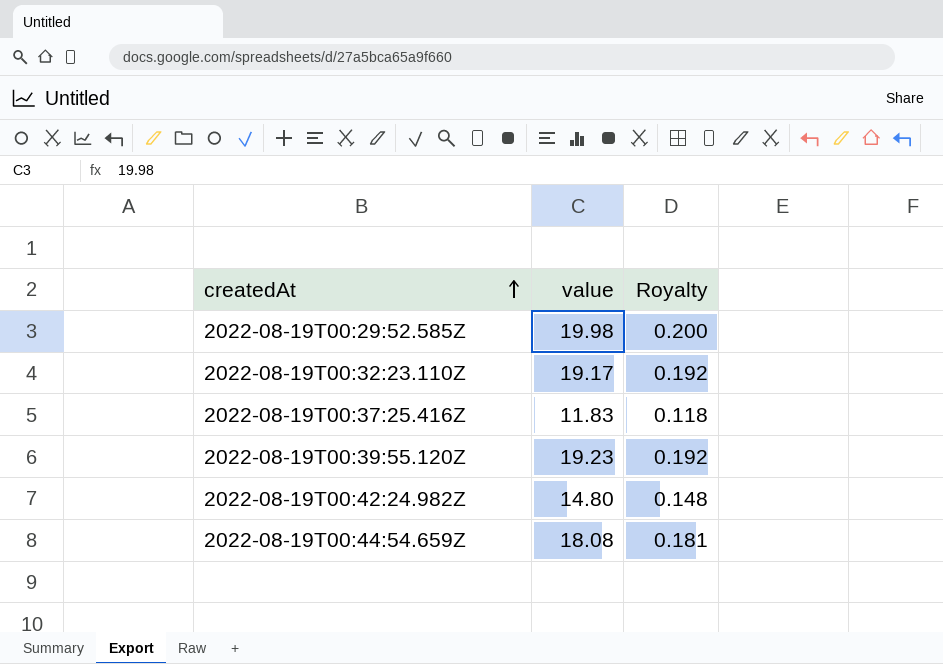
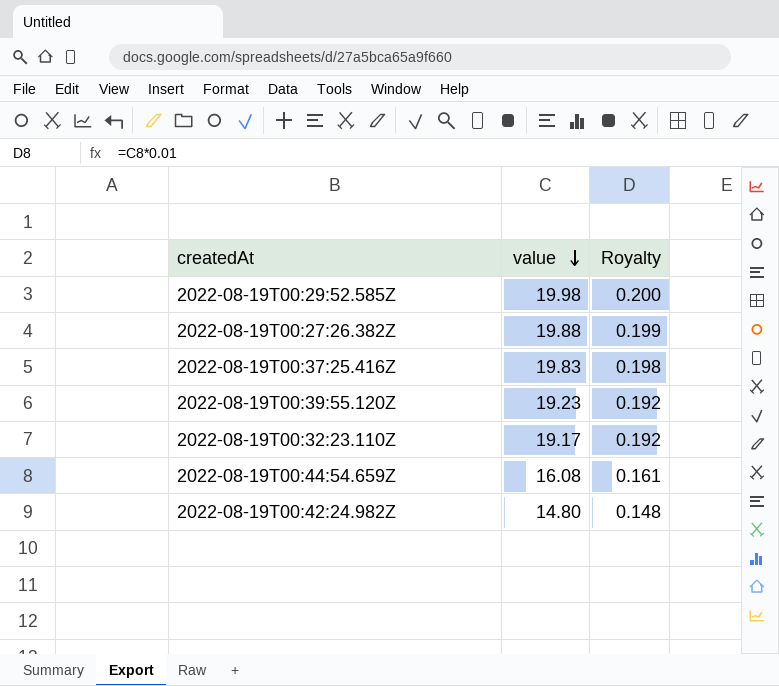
row order: createdAt ascending -> value descending
row 2022-08-19T00:27:26.382Z: none -> 19.88 | 0.199
2022-08-19T00:37:25.416Z | value: 11.83 -> 19.83
2022-08-19T00:37:25.416Z | Royalty: 0.118 -> 0.198
2022-08-19T00:44:54.659Z | value: 18.08 -> 16.08
2022-08-19T00:44:54.659Z | Royalty: 0.181 -> 0.161

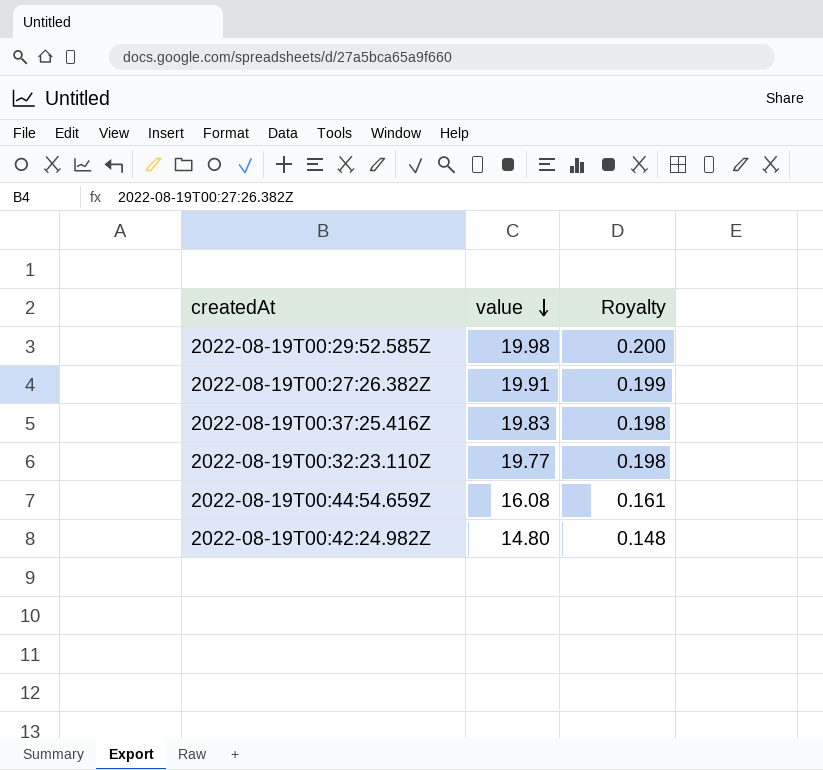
row 2022-08-19T00:39:55.120Z: 19.23 | 0.192 -> none
2022-08-19T00:27:26.382Z | value: 19.88 -> 19.91
2022-08-19T00:32:23.110Z | value: 19.17 -> 19.77
2022-08-19T00:32:23.110Z | Royalty: 0.192 -> 0.198

